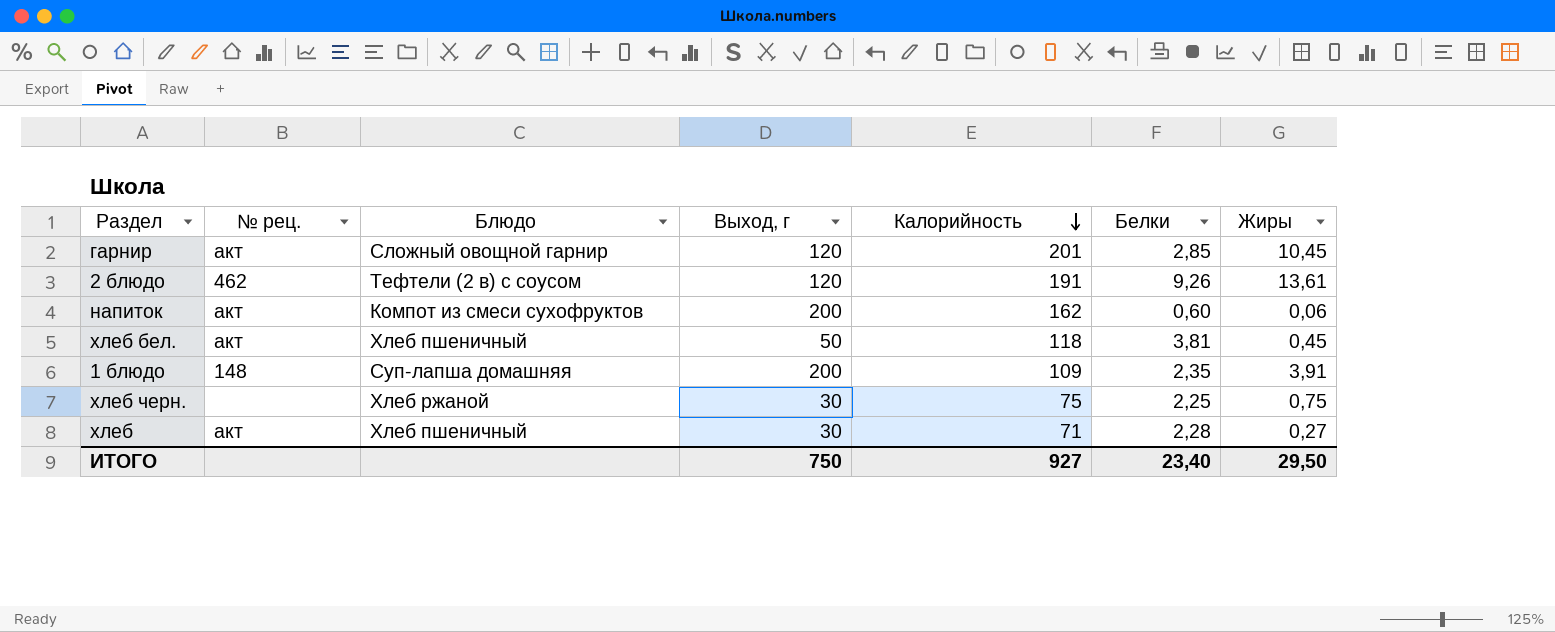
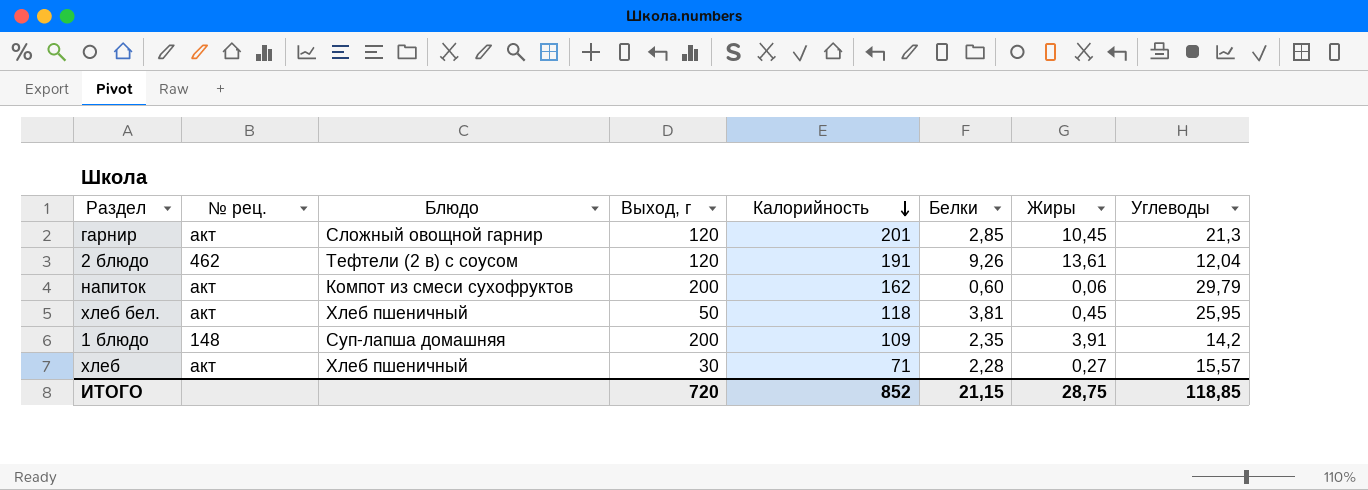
column Углеводы | position: none -> 8
row хлеб черн.: none | Хлеб ржаной | 30 | 75 | 2,25 | 0,75 -> none
ИТОГО | Выход, г: 750 -> 720
ИТОГО | Калорийность: 927 -> 852
ИТОГО | Белки: 23,40 -> 21,15
ИТОГО | Жиры: 29,50 -> 28,75

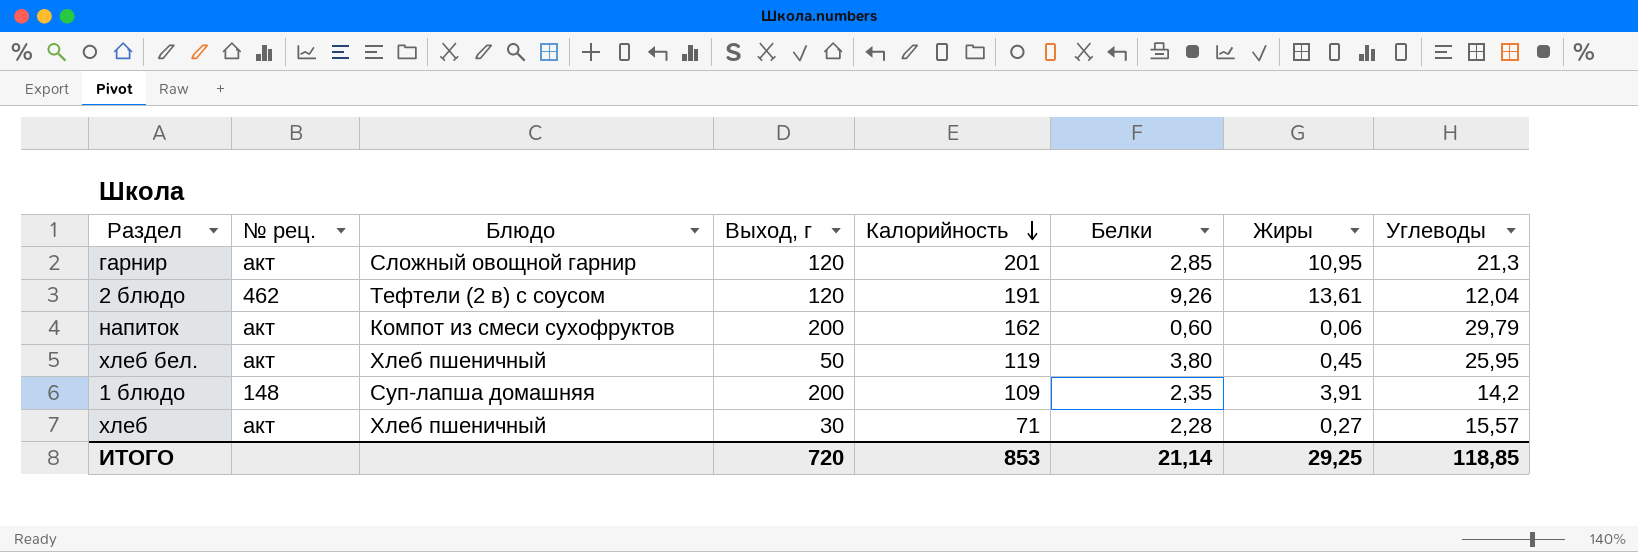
гарнир | Жиры: 10,45 -> 10,95
хлеб бел. | Калорийность: 118 -> 119
хлеб бел. | Белки: 3,81 -> 3,80
ИТОГО | Калорийность: 852 -> 853
ИТОГО | Белки: 21,15 -> 21,14
ИТОГО | Жиры: 28,75 -> 29,25

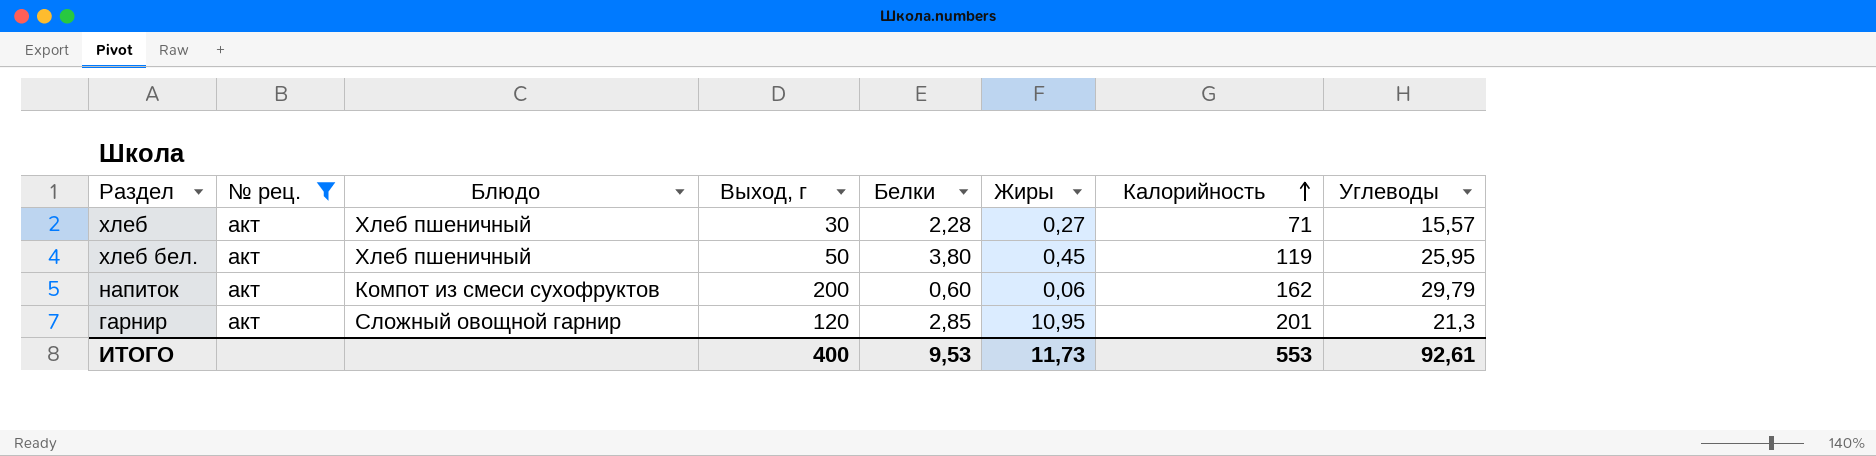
filter: none -> № рец. = акт
row order: Калорийность descending -> Калорийность ascending
column Калорийность | position: 5 -> 7
ИТОГО | Выход, г: 720 -> 400
ИТОГО | Белки: 21,14 -> 9,53
ИТОГО | Жиры: 29,25 -> 11,73
ИТОГО | Калорийность: 853 -> 553
ИТОГО | Углеводы: 118,85 -> 92,61

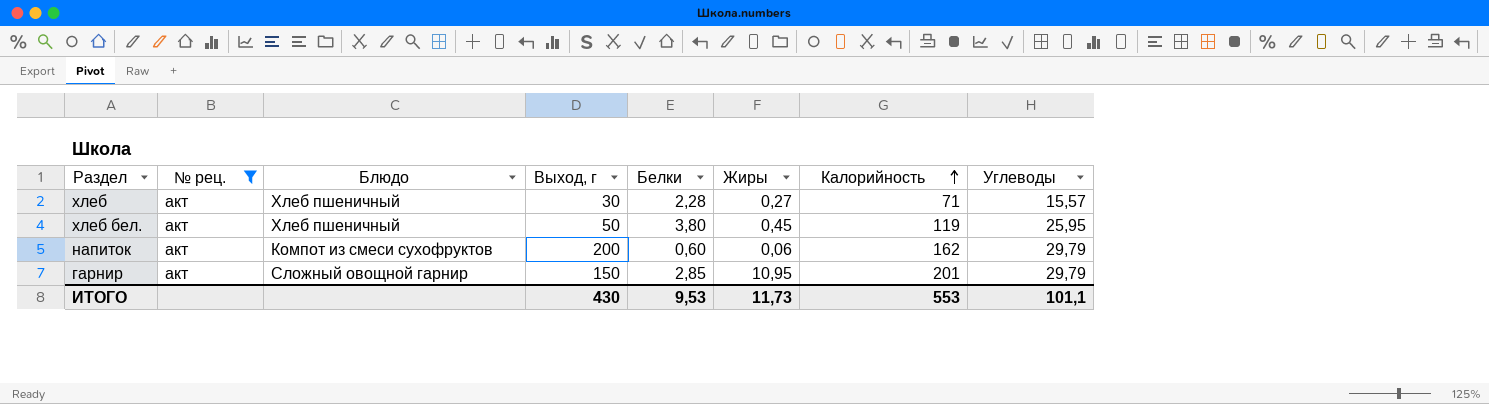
гарнир | Выход, г: 120 -> 150
гарнир | Углеводы: 21,3 -> 29,79
ИТОГО | Выход, г: 400 -> 430
ИТОГО | Углеводы: 92,61 -> 101,1

